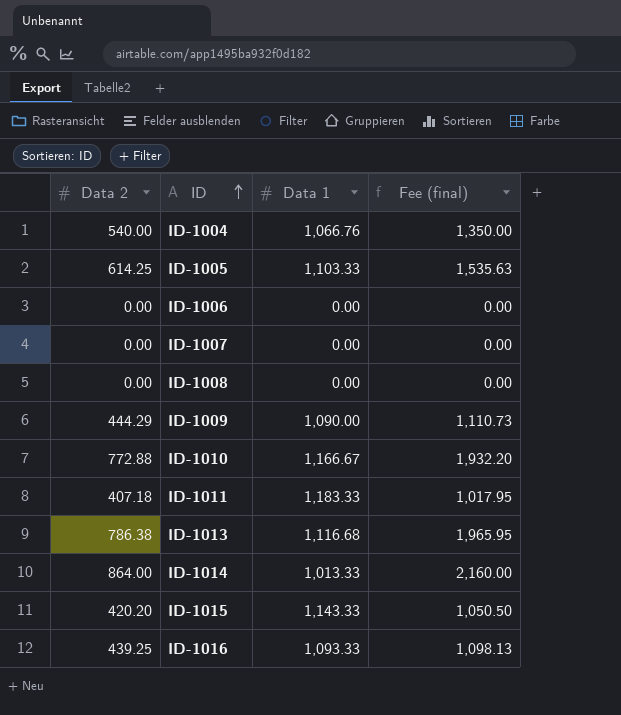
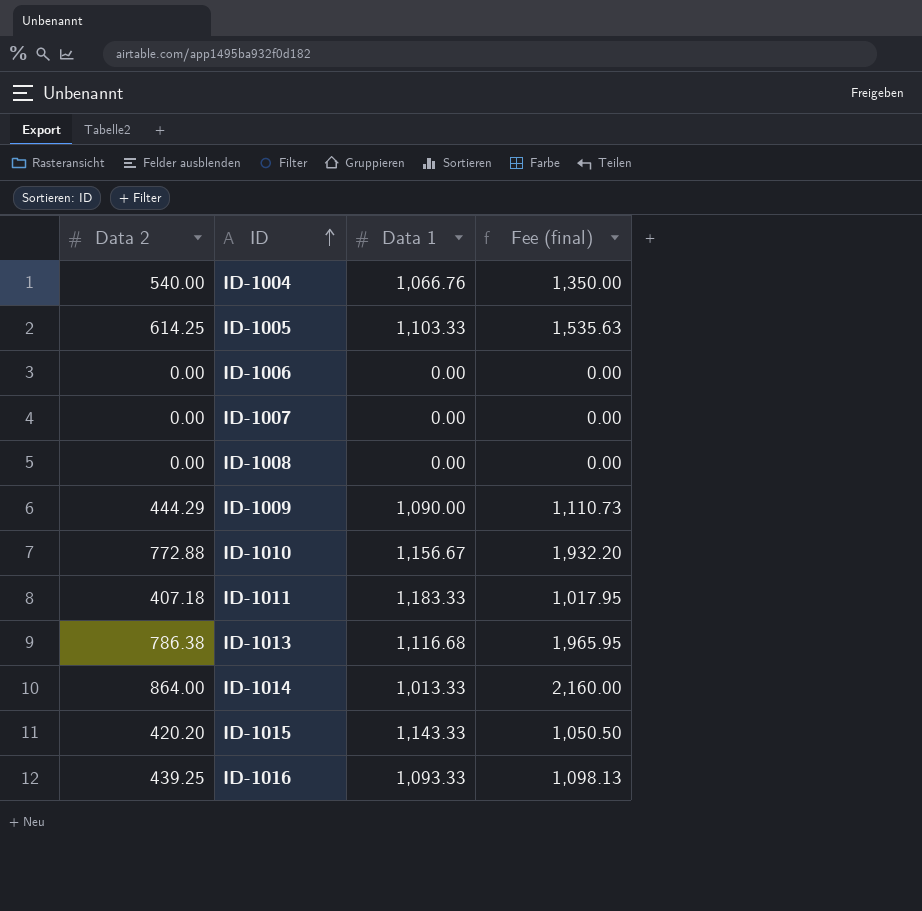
ID-1010 | Data 1: 1,166.67 -> 1,156.67

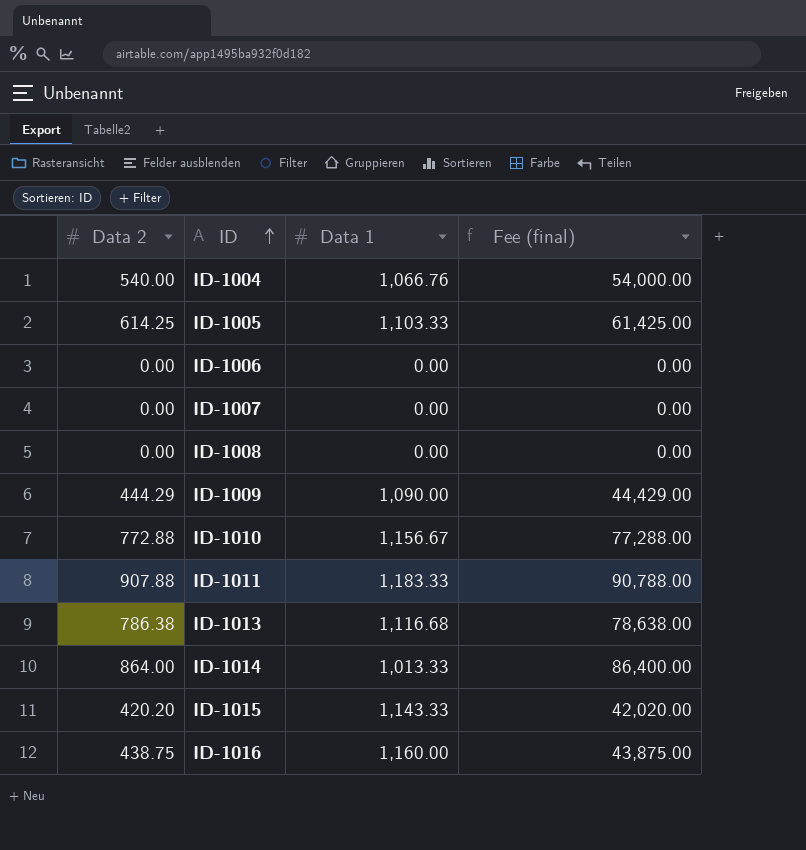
column Fee (final) | formula: [Data 2] * 2.5 -> [Data 2] * 100
ID-1011 | Data 2: 407.18 -> 907.88
ID-1016 | Data 2: 439.25 -> 438.75
ID-1016 | Data 1: 1,093.33 -> 1,160.00

